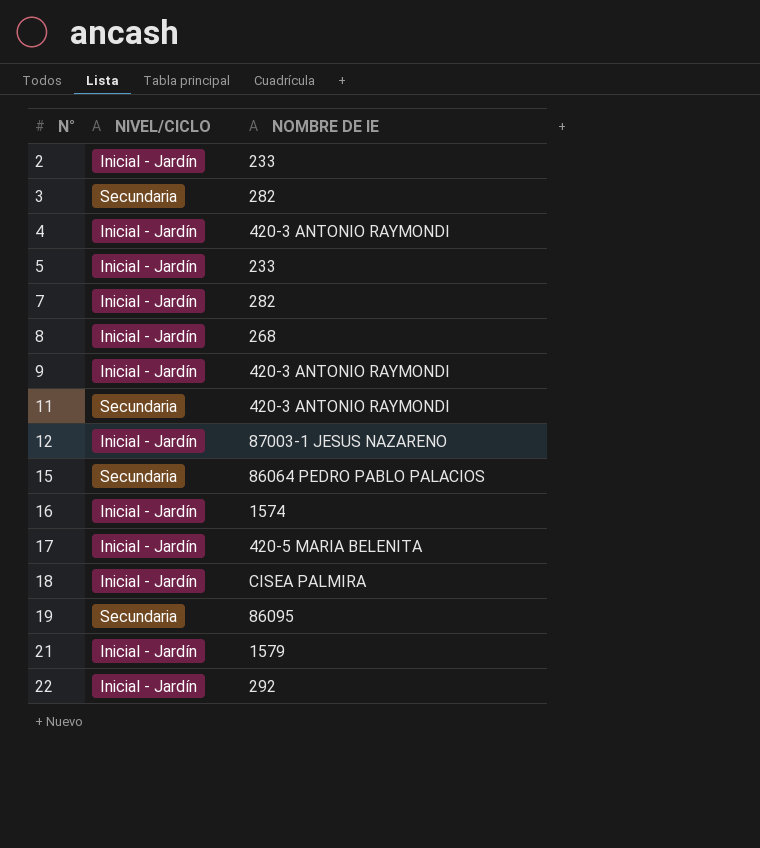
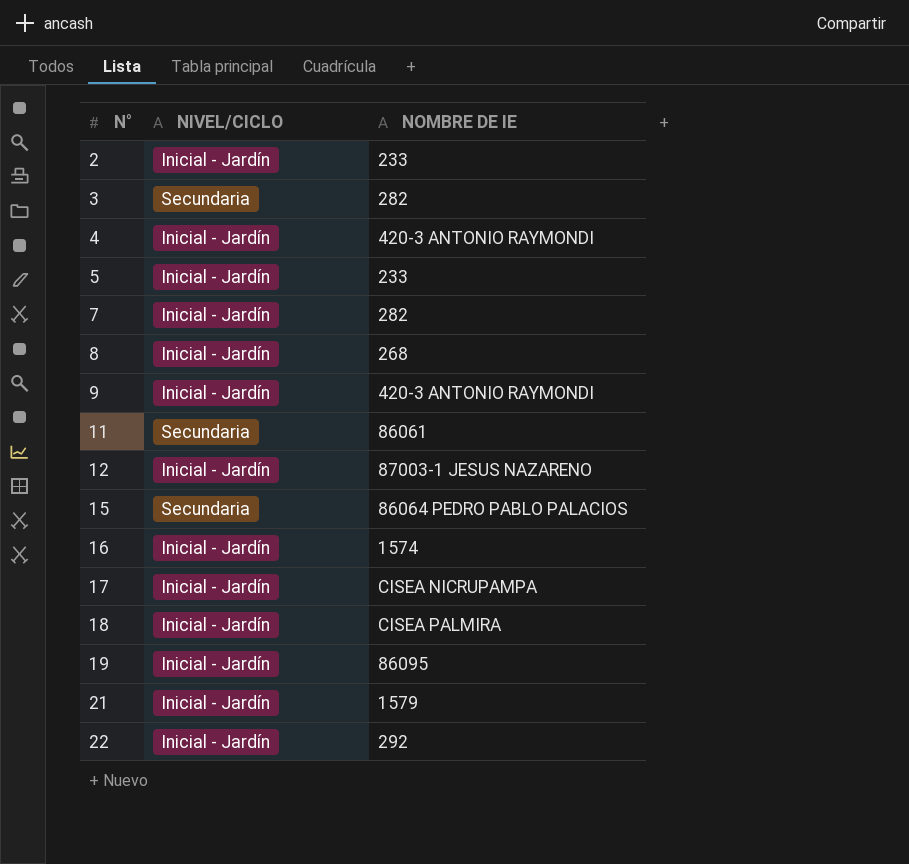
11 | NOMBRE DE IE: 420-3 ANTONIO RAYMONDI -> 86061
17 | NOMBRE DE IE: 420-5 MARIA BELENITA -> CISEA NICRUPAMPA
19 | NIVEL/CICLO: Secundaria -> Inicial - Jardín

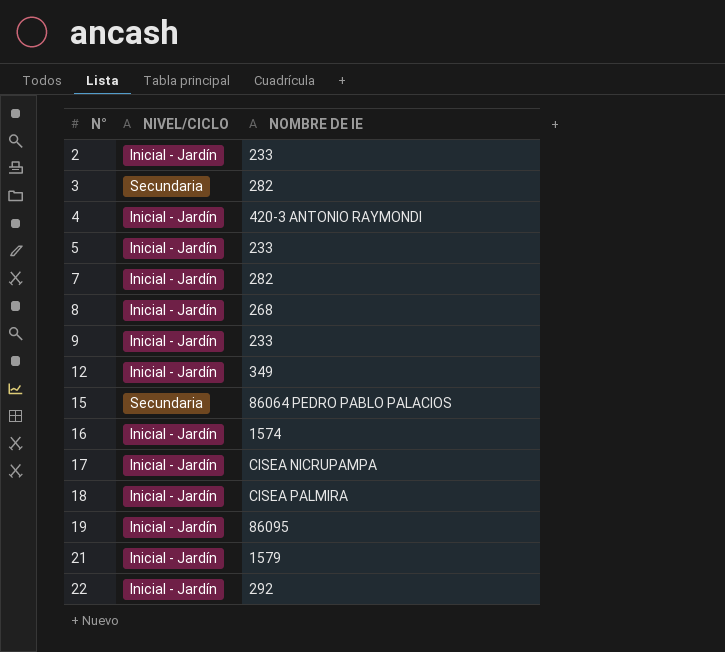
row 11: Secundaria | 86061 -> none
9 | NOMBRE DE IE: 420-3 ANTONIO RAYMONDI -> 233
12 | NOMBRE DE IE: 87003-1 JESUS NAZARENO -> 349

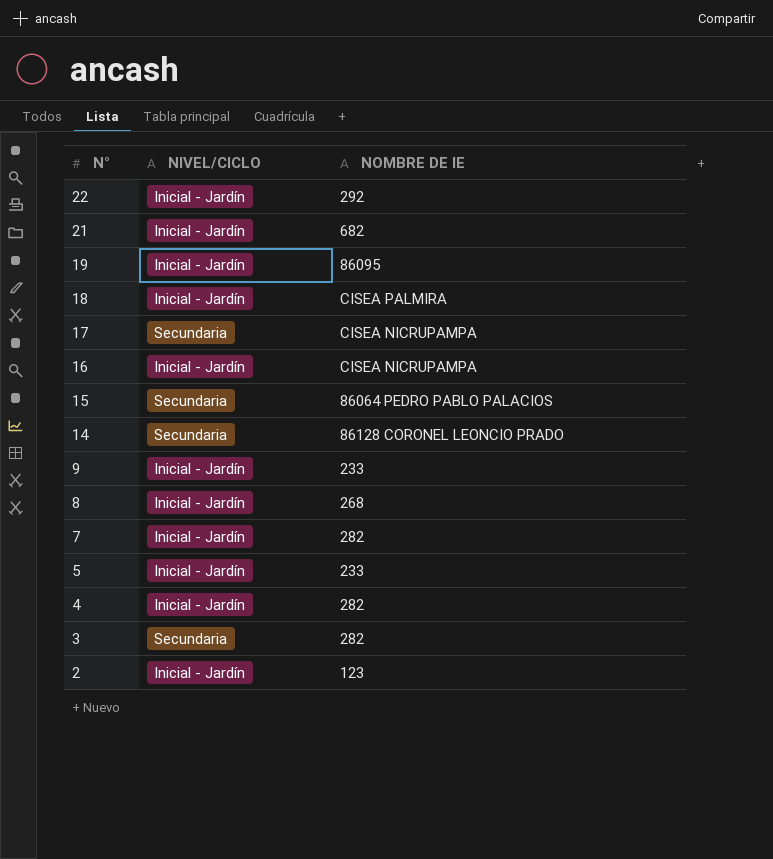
row order: N° ascending -> N° descending
row 12: Inicial - Jardín | 349 -> none
21 | NOMBRE DE IE: 1579 -> 682
17 | NIVEL/CICLO: Inicial - Jardín -> Secundaria
16 | NOMBRE DE IE: 1574 -> CISEA NICRUPAMPA
row 14: none -> Secundaria | 86128 CORONEL LEONCIO PRADO
4 | NOMBRE DE IE: 420-3 ANTONIO RAYMONDI -> 282
2 | NOMBRE DE IE: 233 -> 123

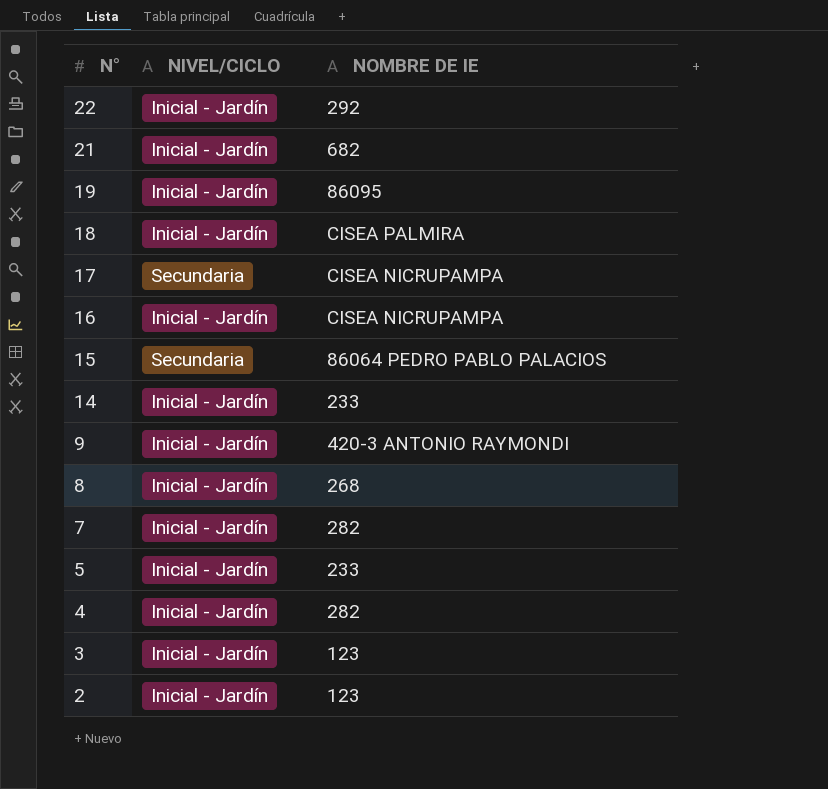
14 | NIVEL/CICLO: Secundaria -> Inicial - Jardín
14 | NOMBRE DE IE: 86128 CORONEL LEONCIO PRADO -> 233
9 | NOMBRE DE IE: 233 -> 420-3 ANTONIO RAYMONDI
3 | NIVEL/CICLO: Secundaria -> Inicial - Jardín
3 | NOMBRE DE IE: 282 -> 123

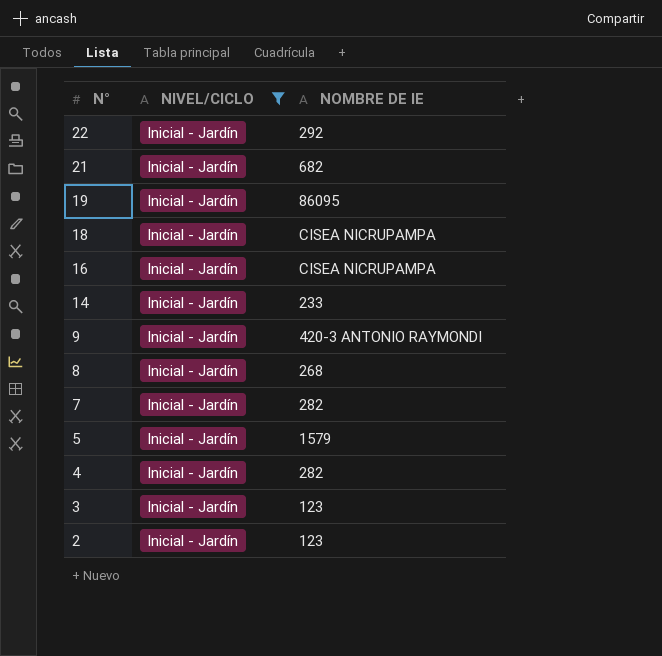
filter: none -> NIVEL/CICLO = Inicial - Jardín
18 | NOMBRE DE IE: CISEA PALMIRA -> CISEA NICRUPAMPA
5 | NOMBRE DE IE: 233 -> 1579

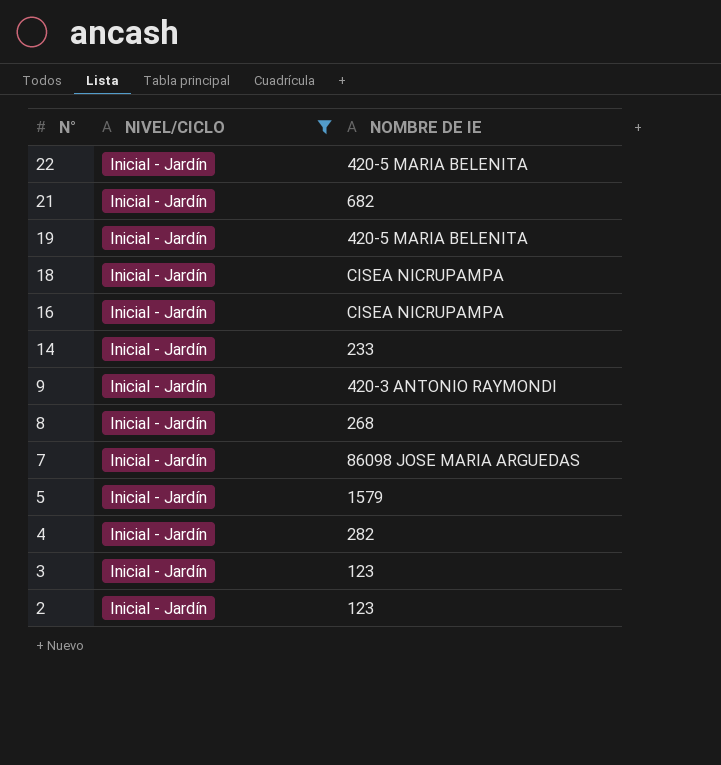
22 | NOMBRE DE IE: 292 -> 420-5 MARIA BELENITA
19 | NOMBRE DE IE: 86095 -> 420-5 MARIA BELENITA
7 | NOMBRE DE IE: 282 -> 86098 JOSE MARIA ARGUEDAS

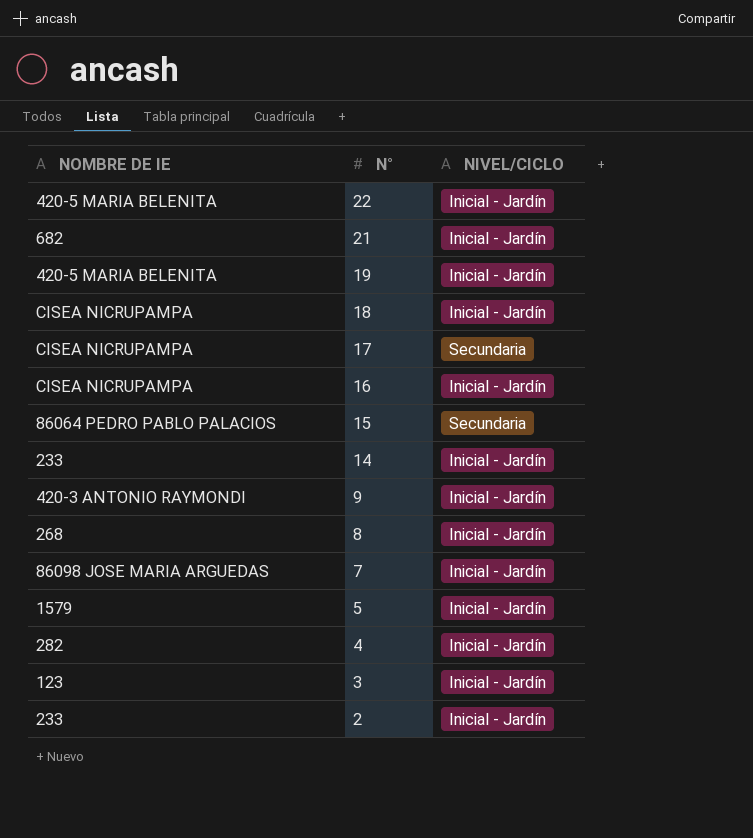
filter: NIVEL/CICLO = Inicial - Jardín -> none
column NOMBRE DE IE | position: 3 -> 1
2 | NOMBRE DE IE: 123 -> 233

